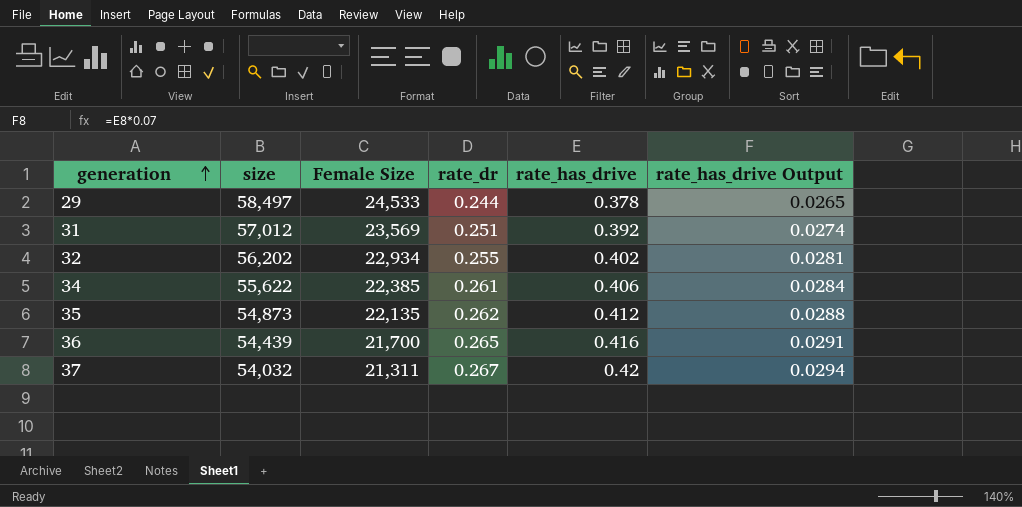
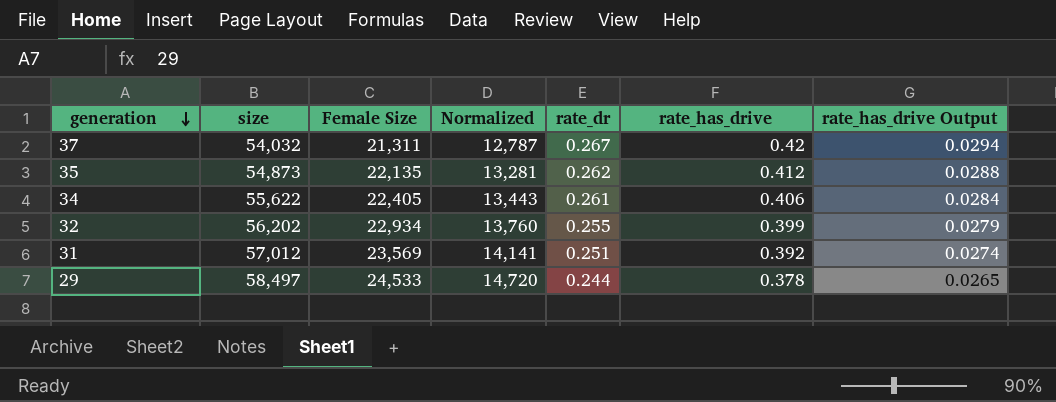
row order: generation ascending -> generation descending
column Normalized | formula: none -> [Female Size] * 0.6
row 36: 54,439 | 21,700 | 0.265 | 0.416 | 0.0291 -> none
34 | Female Size: 22,385 -> 22,405
32 | rate_has_drive: 0.402 -> 0.399
32 | rate_has_drive Output: 0.0281 -> 0.0279

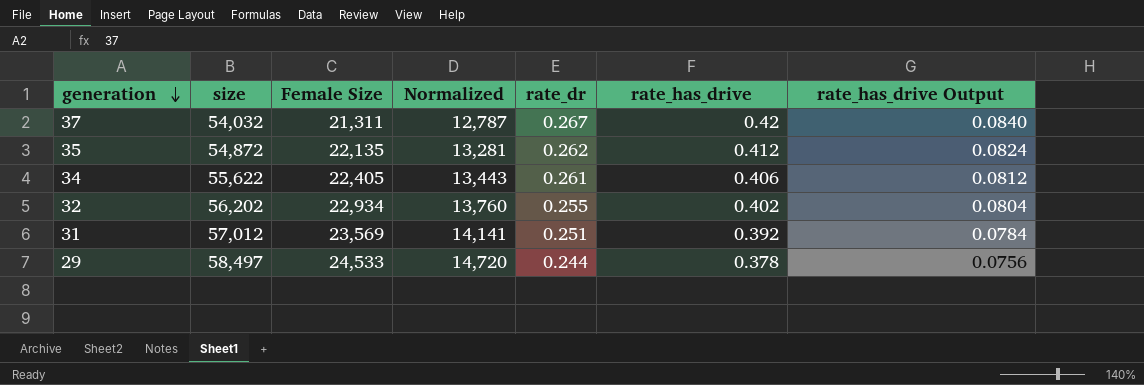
column rate_has_drive Output | formula: [rate_has_drive] * 0.07 -> [rate_has_drive] * 0.2
35 | size: 54,873 -> 54,872
32 | rate_has_drive: 0.399 -> 0.402

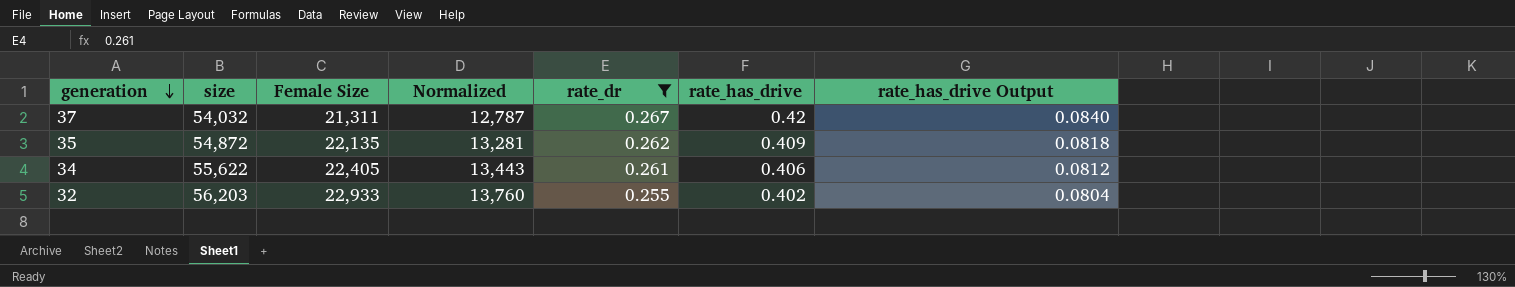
filter: none -> rate_dr >= 0.255
35 | rate_has_drive: 0.412 -> 0.409
35 | rate_has_drive Output: 0.0824 -> 0.0818
32 | size: 56,202 -> 56,203
32 | Female Size: 22,934 -> 22,933

